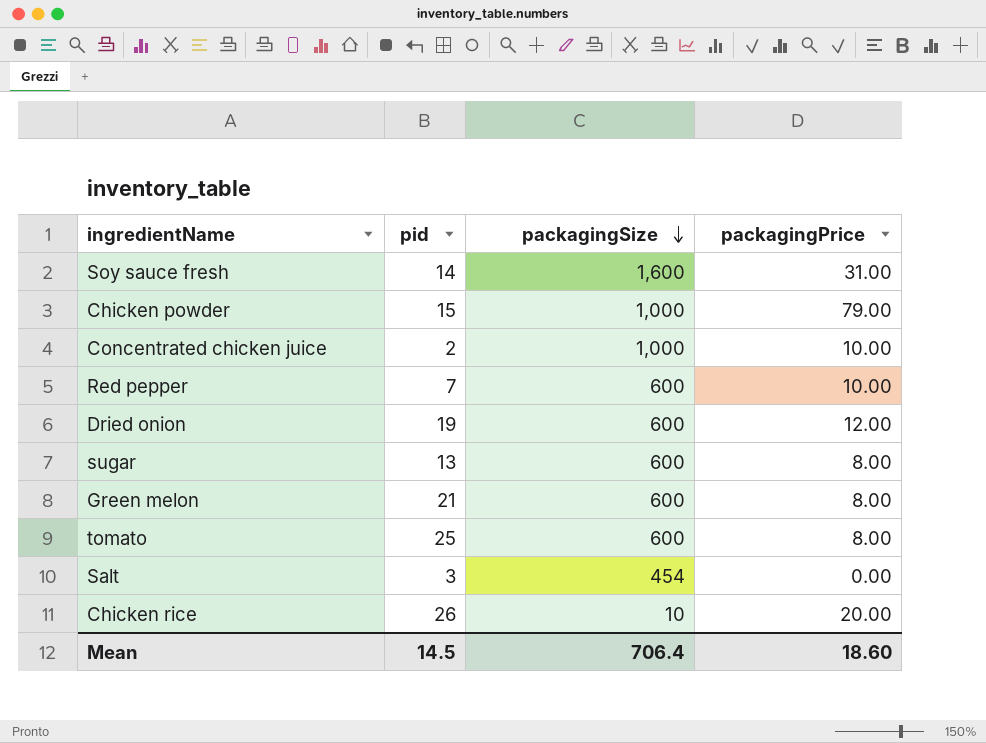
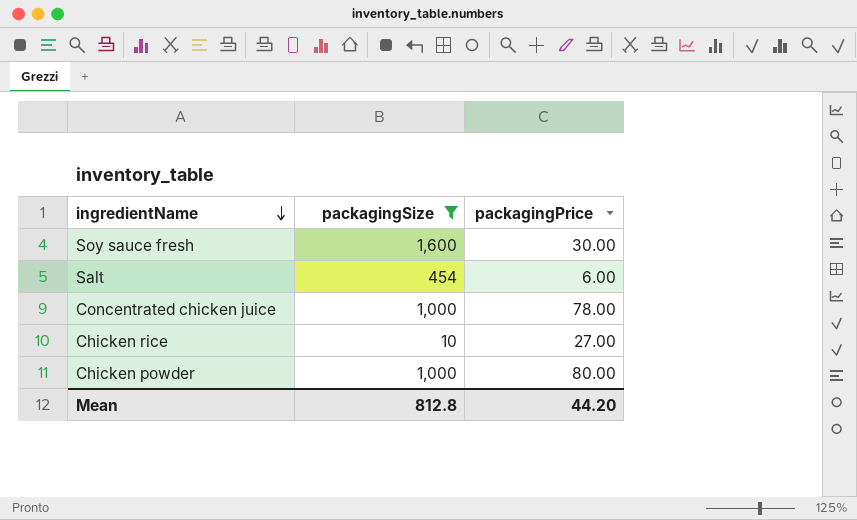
filter: none -> packagingSize != 600
row order: packagingSize descending -> ingredientName descending
column pid | position: 2 -> none
Soy sauce fresh | packagingPrice: 31.00 -> 30.00
Salt | packagingPrice: 0.00 -> 6.00
Concentrated chicken juice | packagingPrice: 10.00 -> 78.00
Chicken rice | packagingPrice: 20.00 -> 27.00
Chicken powder | packagingPrice: 79.00 -> 80.00
Mean | packagingSize: 706.4 -> 812.8
Mean | packagingPrice: 18.60 -> 44.20

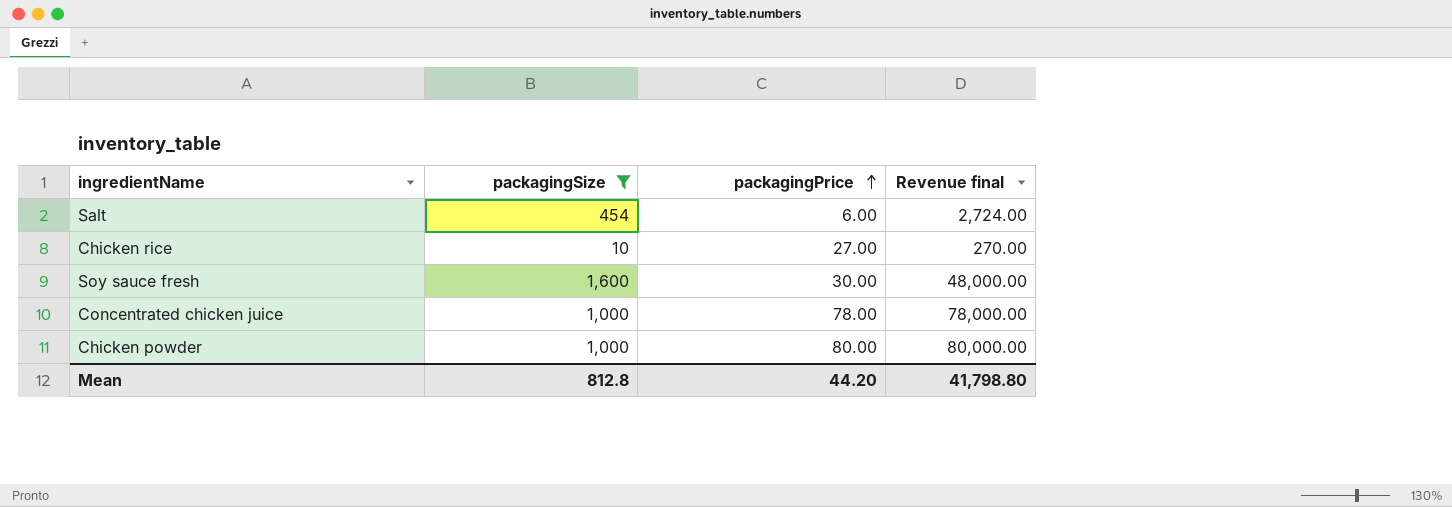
row order: ingredientName descending -> packagingPrice ascending
column Revenue final | formula: none -> [packagingSize] * [packagingPrice]

